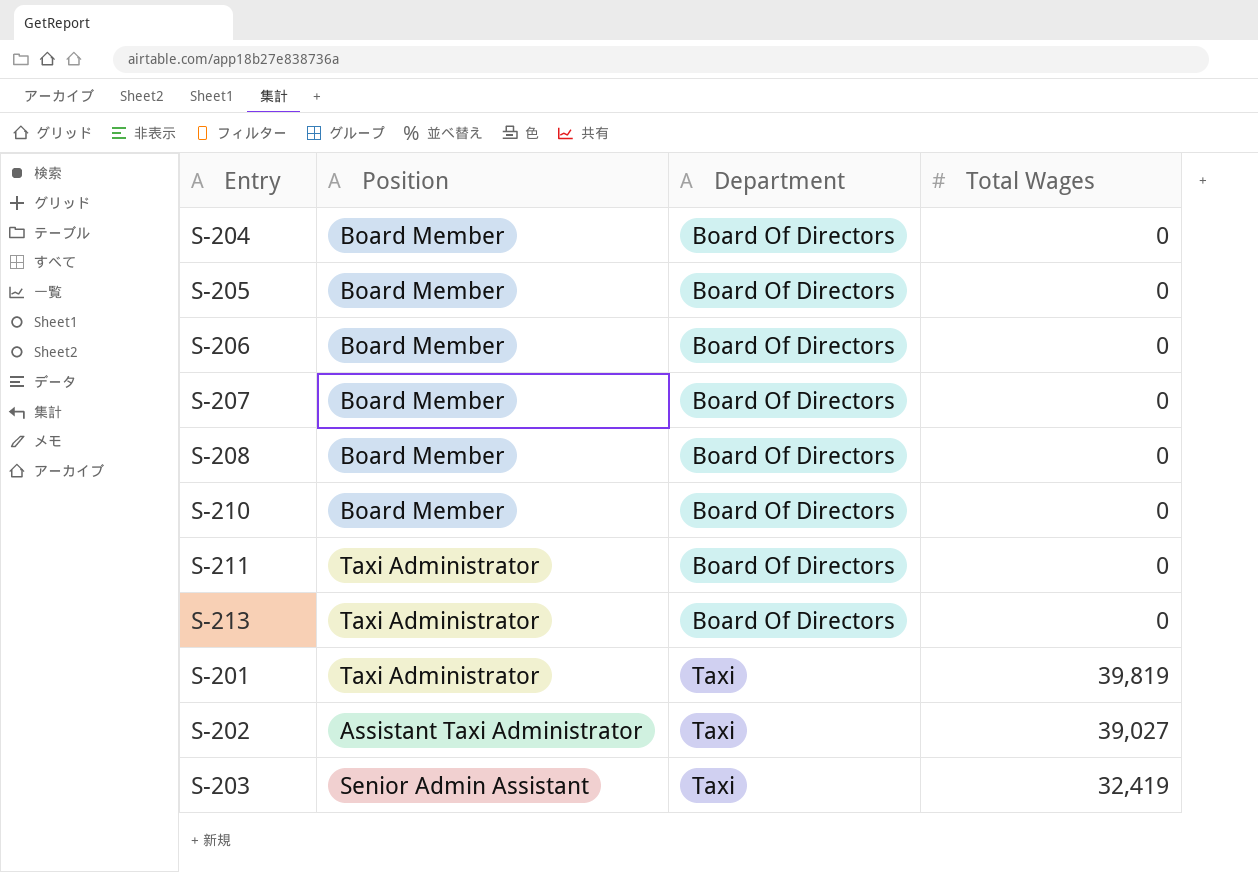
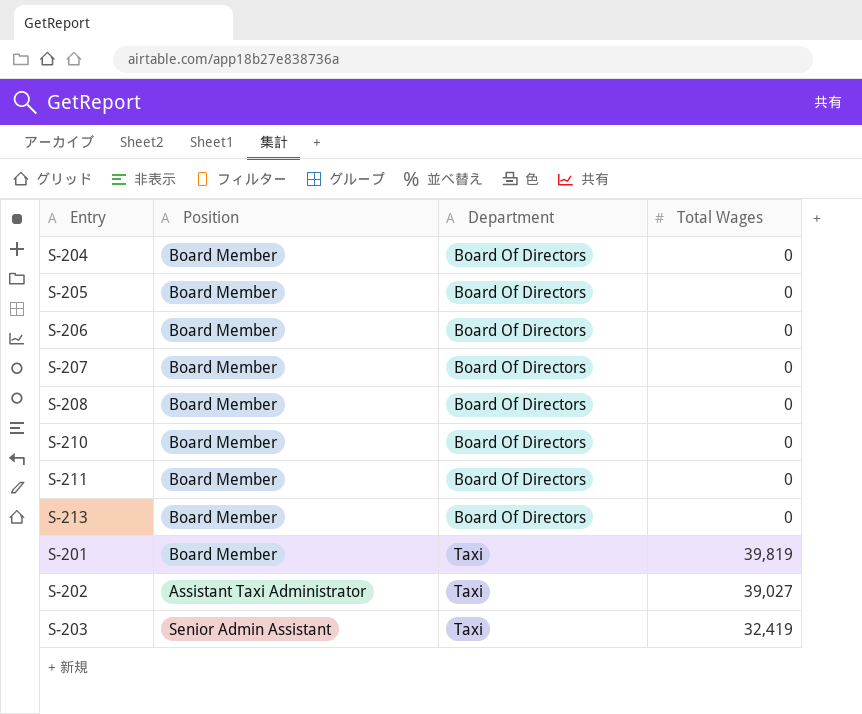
S-211 | Position: Taxi Administrator -> Board Member
S-213 | Position: Taxi Administrator -> Board Member
S-201 | Position: Taxi Administrator -> Board Member

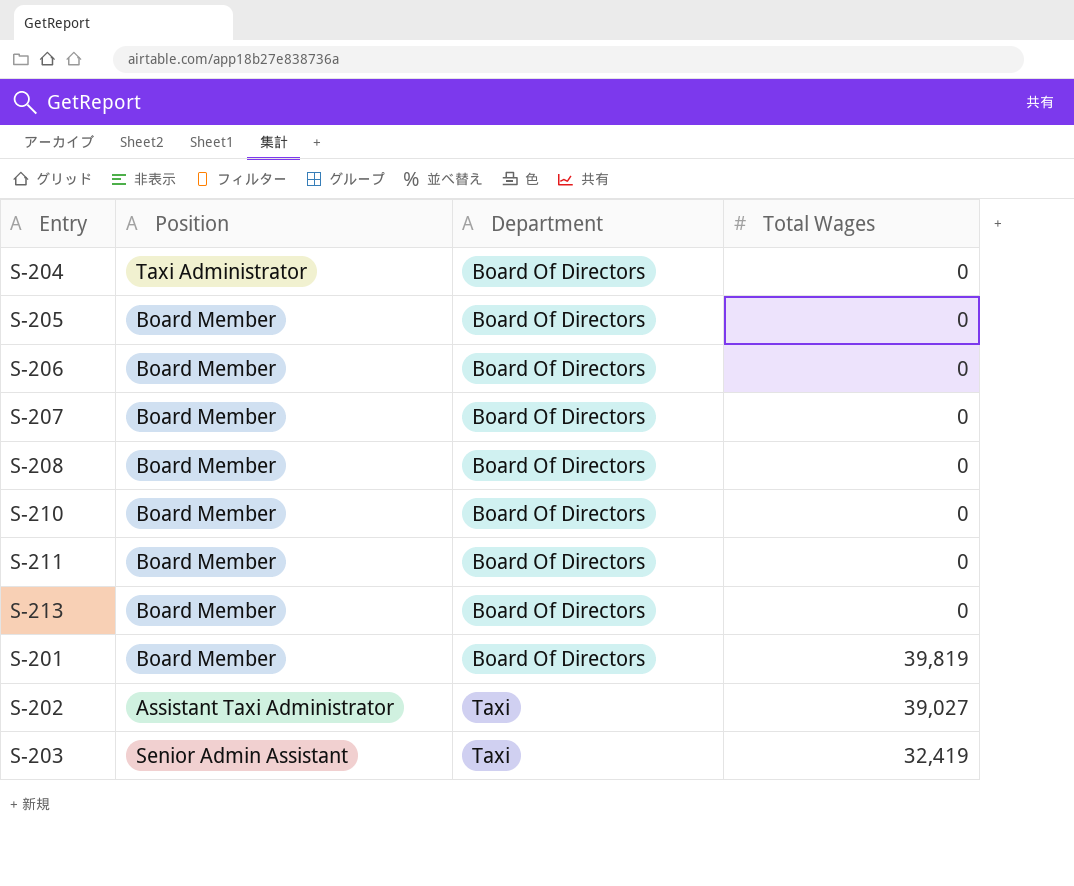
S-204 | Position: Board Member -> Taxi Administrator
S-201 | Department: Taxi -> Board Of Directors

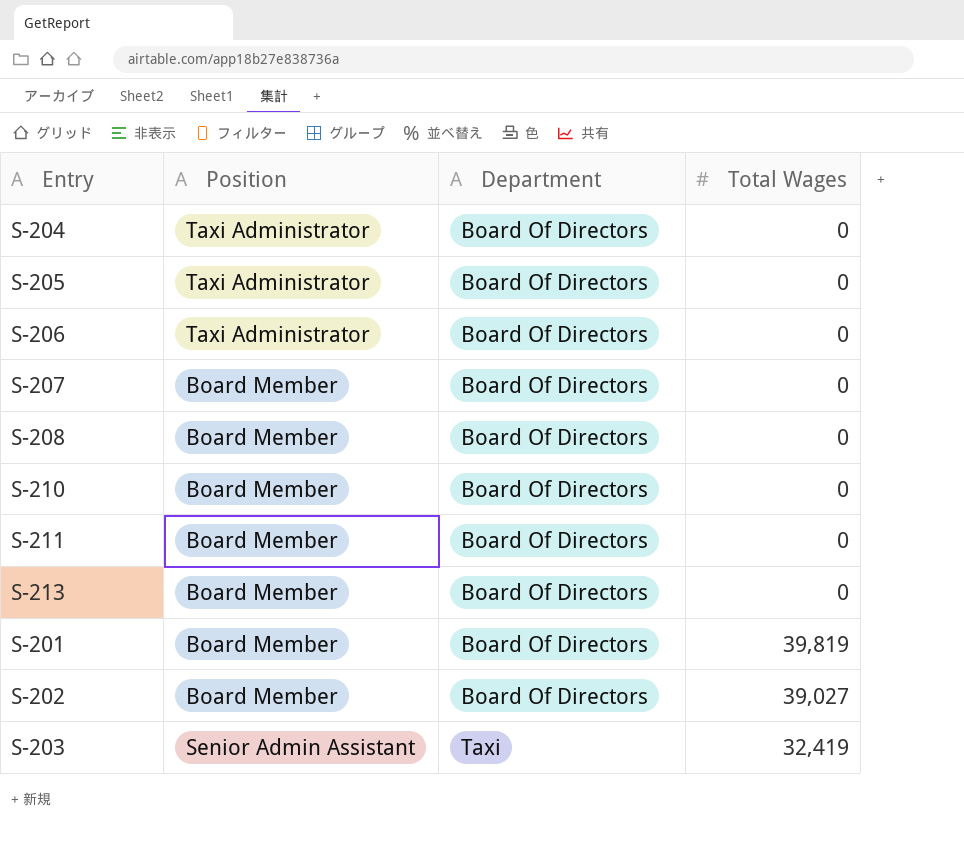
S-205 | Position: Board Member -> Taxi Administrator
S-206 | Position: Board Member -> Taxi Administrator
S-202 | Position: Assistant Taxi Administrator -> Board Member
S-202 | Department: Taxi -> Board Of Directors

